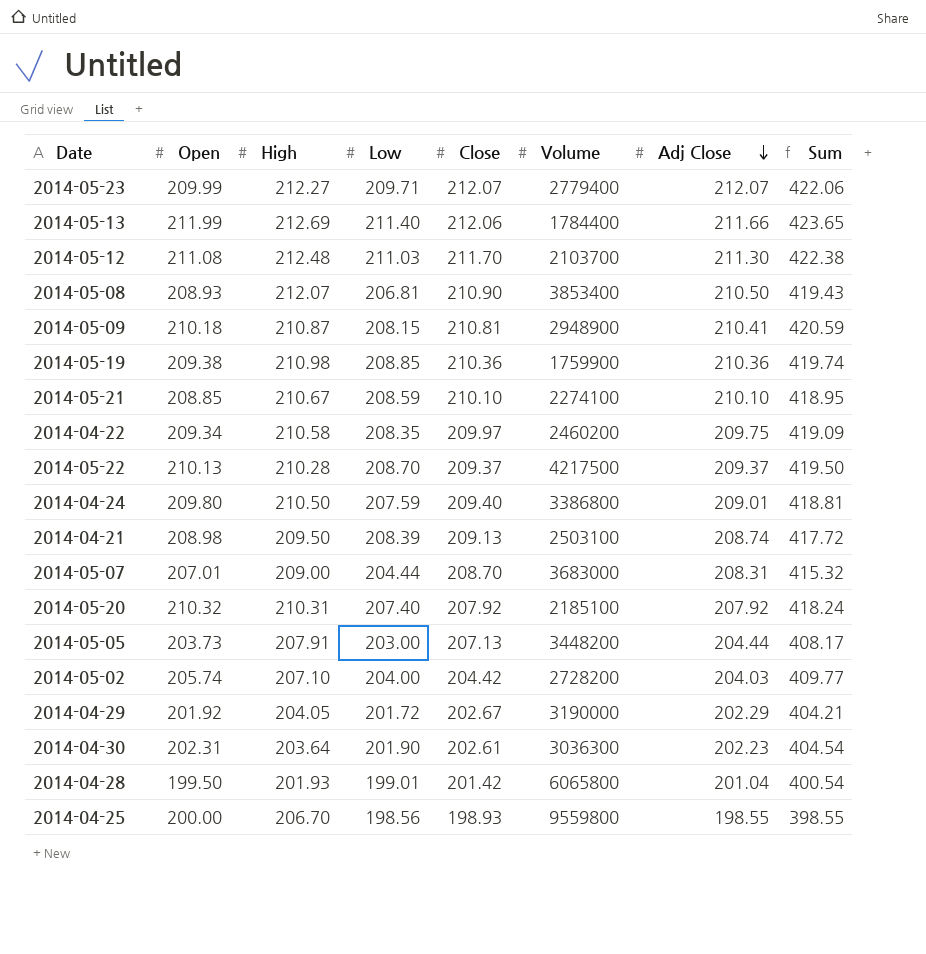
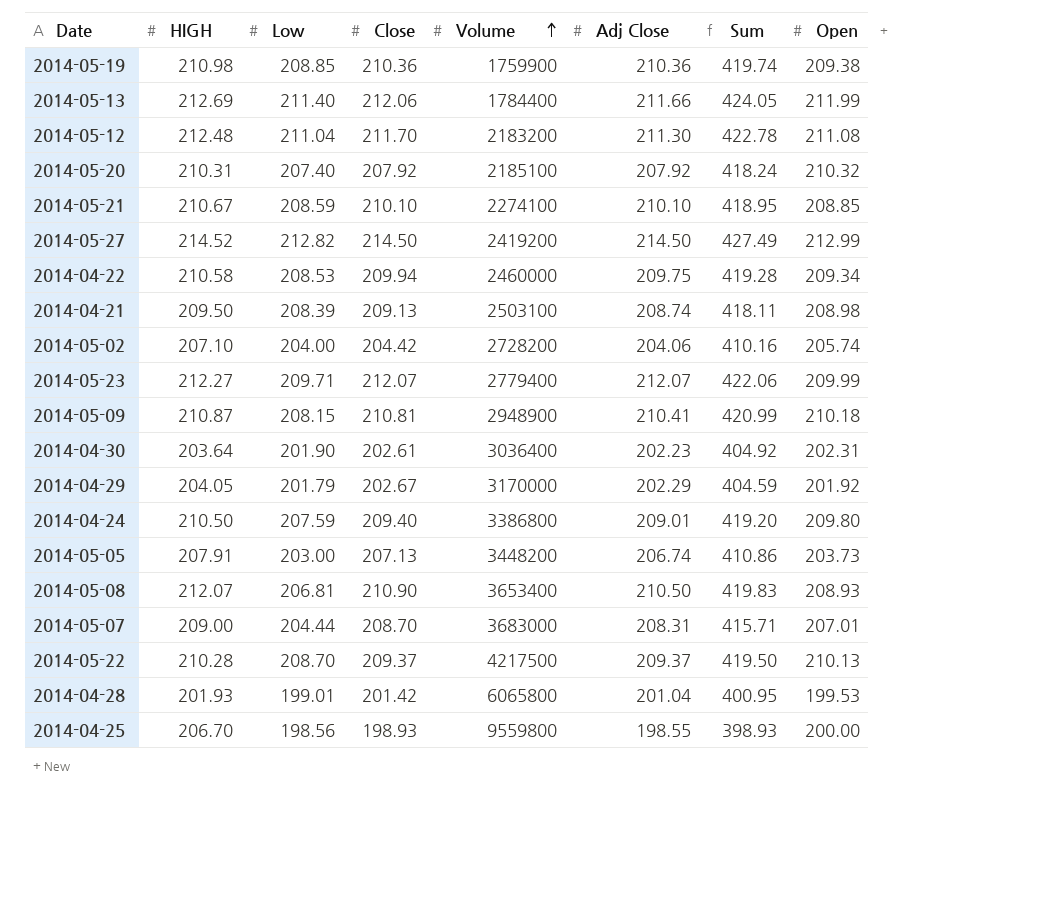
row order: Adj Close descending -> Volume ascending
column name: High -> HIGH
column Sum | formula: [Open] + [Adj Close] -> [Close] + [Open]
column Open | position: 2 -> 8
2014-05-12 | Low: 211.03 -> 211.04
2014-05-12 | Volume: 2103700 -> 2183200
row 2014-05-27: none -> 214.52 | 212.82 | 214.50 | 2419200 | 214.50 | 427.49 | 212.99
2014-04-22 | Low: 208.35 -> 208.53
2014-04-22 | Close: 209.97 -> 209.94
2014-04-22 | Volume: 2460200 -> 2460000
2014-05-02 | Adj Close: 204.03 -> 204.06
2014-04-30 | Volume: 3036300 -> 3036400
2014-04-29 | Low: 201.72 -> 201.79
2014-04-29 | Volume: 3190000 -> 3170000
2014-05-05 | Adj Close: 204.44 -> 206.74
2014-05-08 | Volume: 3853400 -> 3653400
2014-04-28 | Open: 199.50 -> 199.53

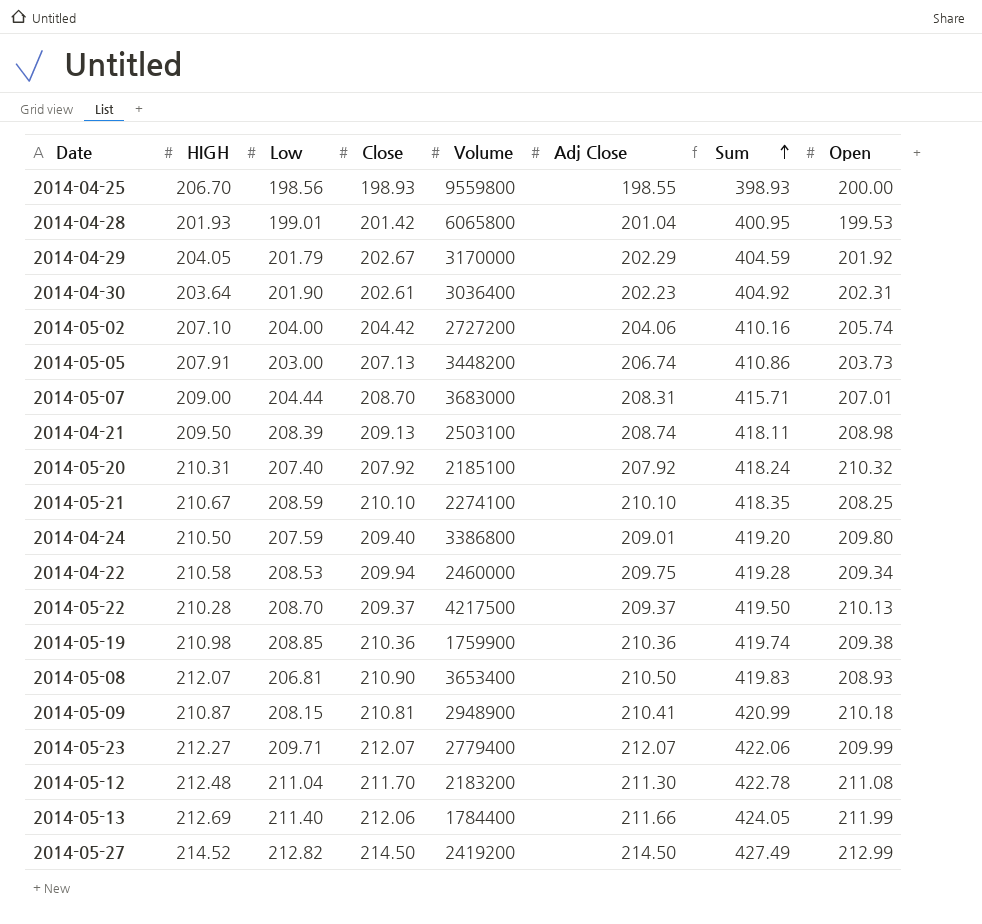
row order: Volume ascending -> Sum ascending
2014-05-02 | Volume: 2728200 -> 2727200
2014-05-21 | Sum: 418.95 -> 418.35
2014-05-21 | Open: 208.85 -> 208.25

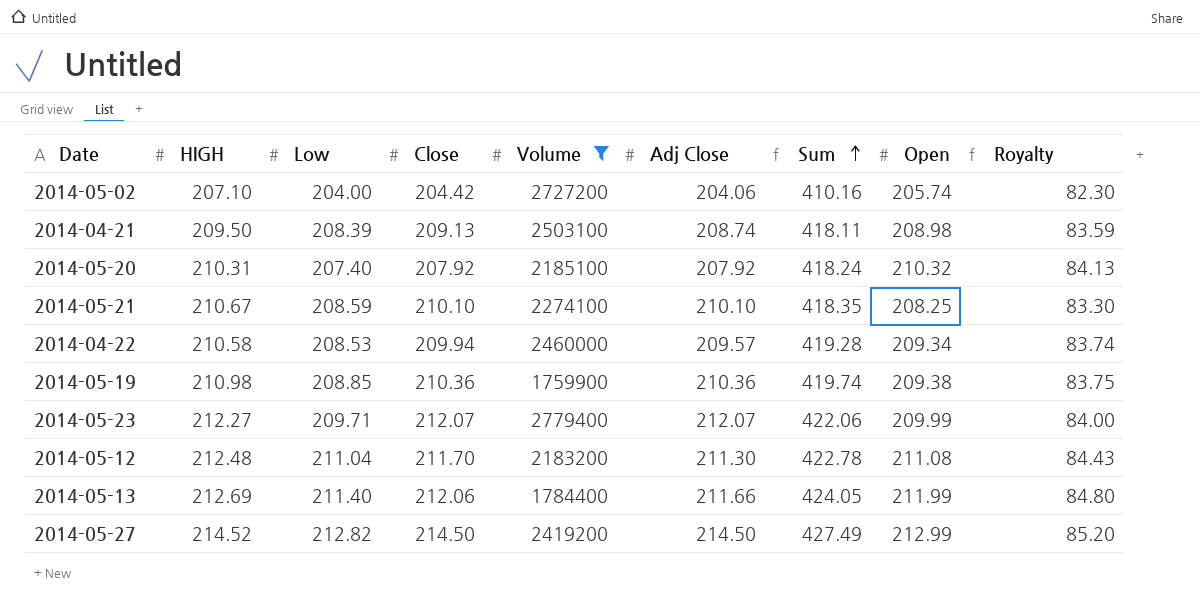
filter: none -> Volume <= 2779400
column Royalty | formula: none -> [Open] * 0.4
2014-04-22 | Adj Close: 209.75 -> 209.57

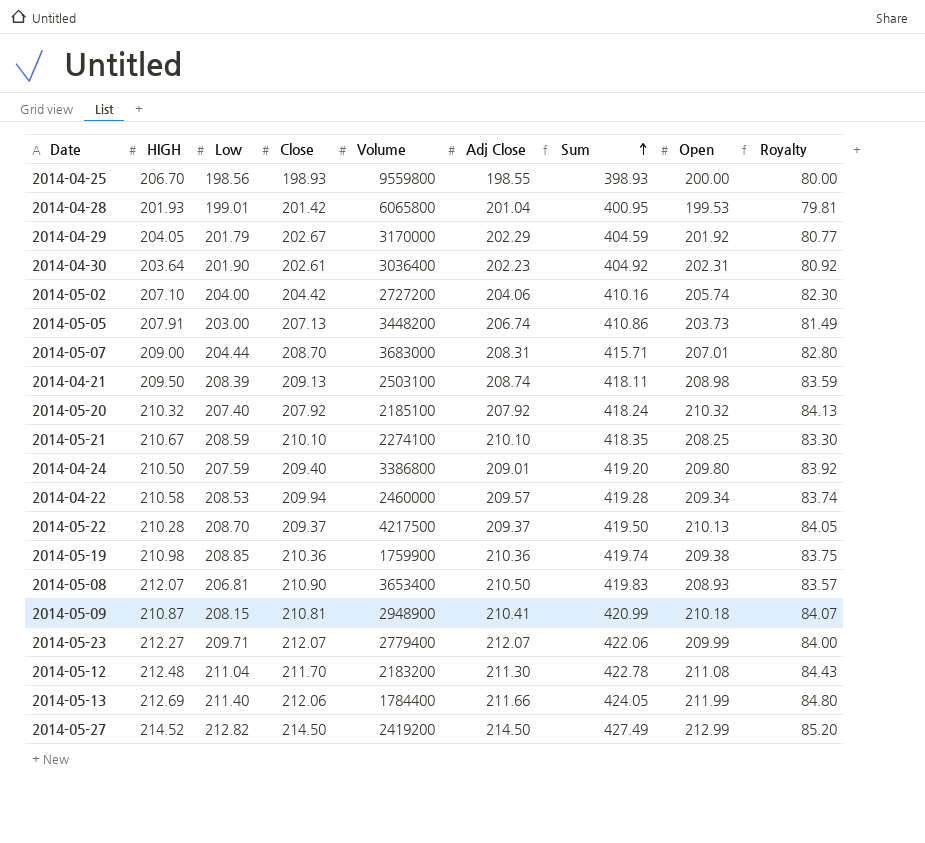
filter: Volume <= 2779400 -> none
2014-05-20 | HIGH: 210.31 -> 210.32

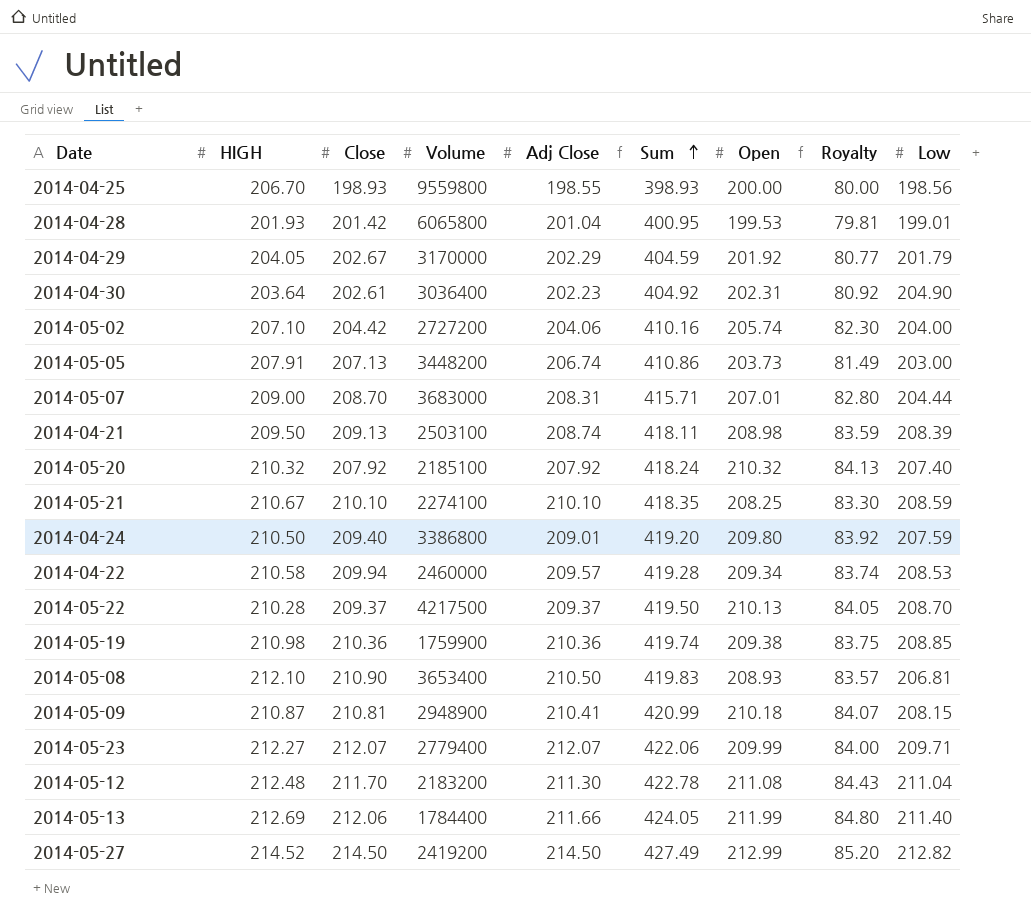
column Low | position: 3 -> 9
2014-04-30 | Low: 201.90 -> 204.90
2014-05-08 | HIGH: 212.07 -> 212.10

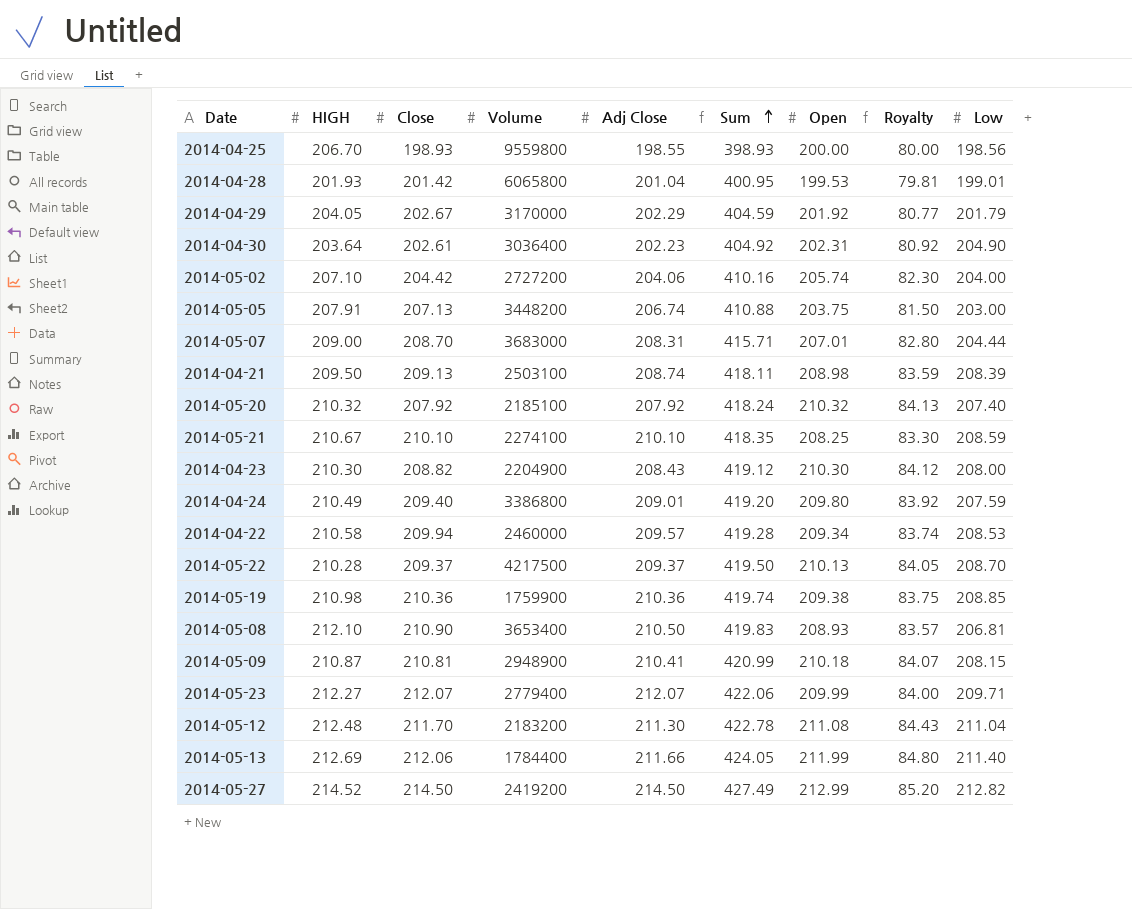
2014-05-05 | Sum: 410.86 -> 410.88
2014-05-05 | Open: 203.73 -> 203.75
2014-05-05 | Royalty: 81.49 -> 81.50
row 2014-04-23: none -> 210.30 | 208.82 | 2204900 | 208.43 | 419.12 | 210.30 | 84.12 | 208.00
2014-04-24 | HIGH: 210.50 -> 210.49

